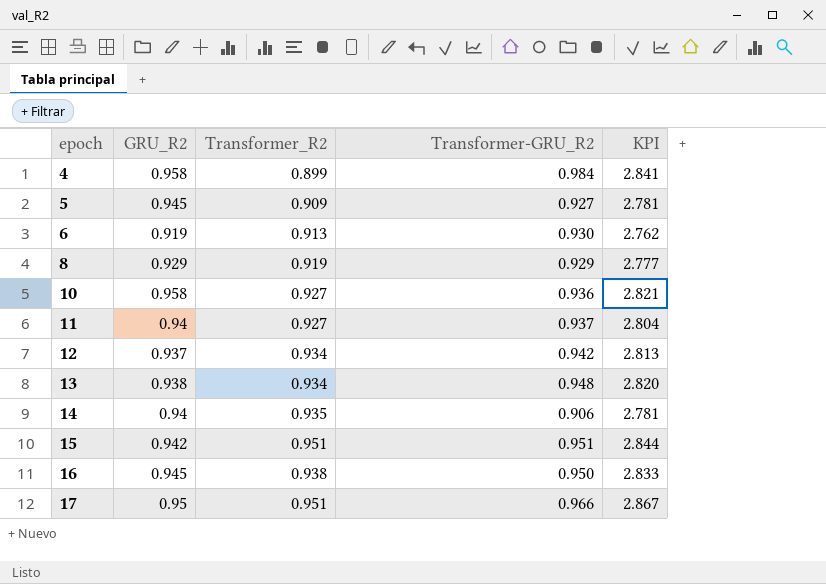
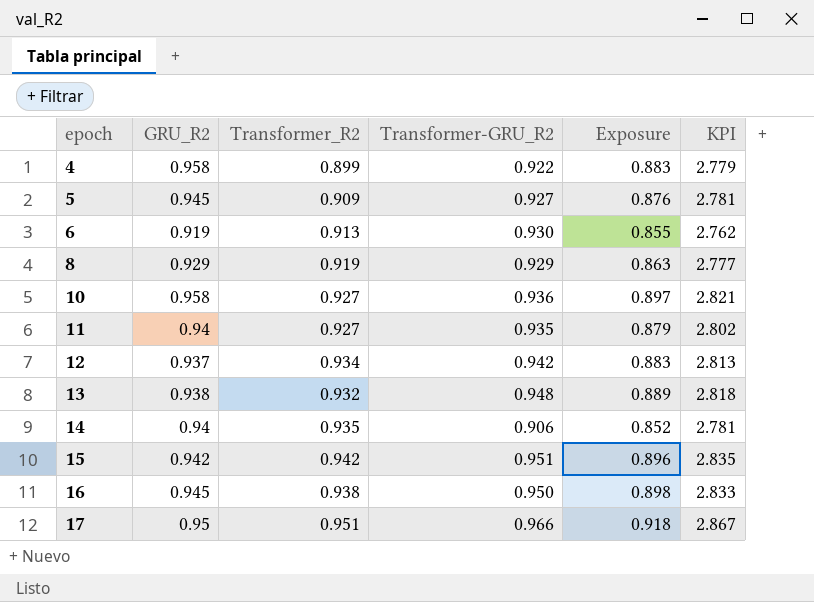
column Exposure | formula: none -> [GRU_R2] * [Transformer-GRU_R2]
4 | Transformer-GRU_R2: 0.984 -> 0.922
4 | KPI: 2.841 -> 2.779
11 | Transformer-GRU_R2: 0.937 -> 0.935
11 | KPI: 2.804 -> 2.802
13 | Transformer_R2: 0.934 -> 0.932
13 | KPI: 2.820 -> 2.818
15 | Transformer_R2: 0.951 -> 0.942
15 | KPI: 2.844 -> 2.835

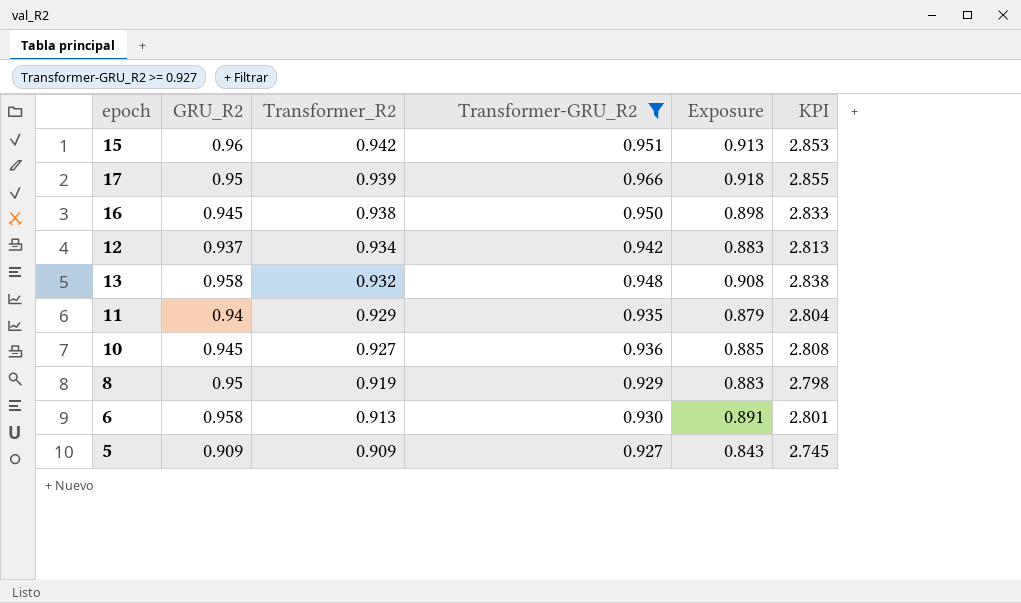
filter: none -> Transformer-GRU_R2 >= 0.927
row order: epoch ascending -> Transformer_R2 descending
15 | GRU_R2: 0.942 -> 0.96
15 | Exposure: 0.896 -> 0.913
15 | KPI: 2.835 -> 2.853
17 | Transformer_R2: 0.951 -> 0.939
17 | KPI: 2.867 -> 2.855
13 | GRU_R2: 0.938 -> 0.958
13 | Exposure: 0.889 -> 0.908
13 | KPI: 2.818 -> 2.838
11 | Transformer_R2: 0.927 -> 0.929
11 | KPI: 2.802 -> 2.804
10 | GRU_R2: 0.958 -> 0.945
10 | Exposure: 0.897 -> 0.885
10 | KPI: 2.821 -> 2.808
8 | GRU_R2: 0.929 -> 0.95
8 | Exposure: 0.863 -> 0.883
8 | KPI: 2.777 -> 2.798
6 | GRU_R2: 0.919 -> 0.958
6 | Exposure: 0.855 -> 0.891
6 | KPI: 2.762 -> 2.801
5 | GRU_R2: 0.945 -> 0.909
5 | Exposure: 0.876 -> 0.843
5 | KPI: 2.781 -> 2.745

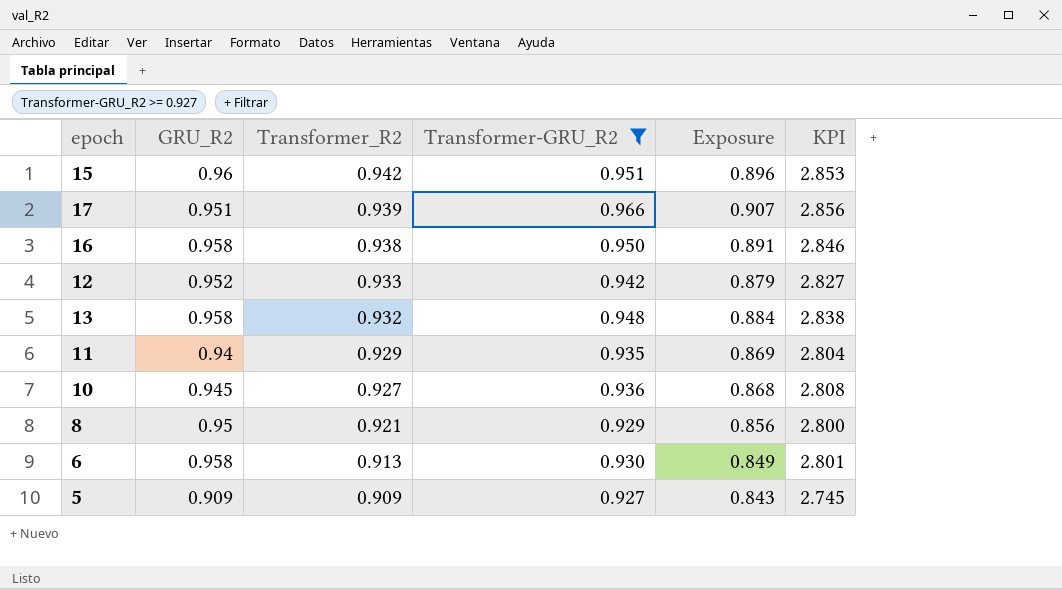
column Exposure | formula: [GRU_R2] * [Transformer-GRU_R2] -> [Transformer_R2] * [Transformer-GRU_R2]
17 | GRU_R2: 0.95 -> 0.951
17 | KPI: 2.855 -> 2.856
16 | GRU_R2: 0.945 -> 0.958
16 | KPI: 2.833 -> 2.846
12 | GRU_R2: 0.937 -> 0.952
12 | Transformer_R2: 0.934 -> 0.933
12 | KPI: 2.813 -> 2.827
8 | Transformer_R2: 0.919 -> 0.921
8 | KPI: 2.798 -> 2.800

